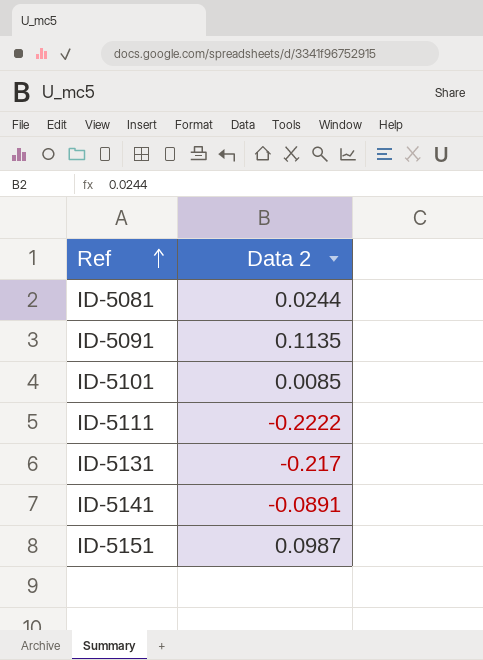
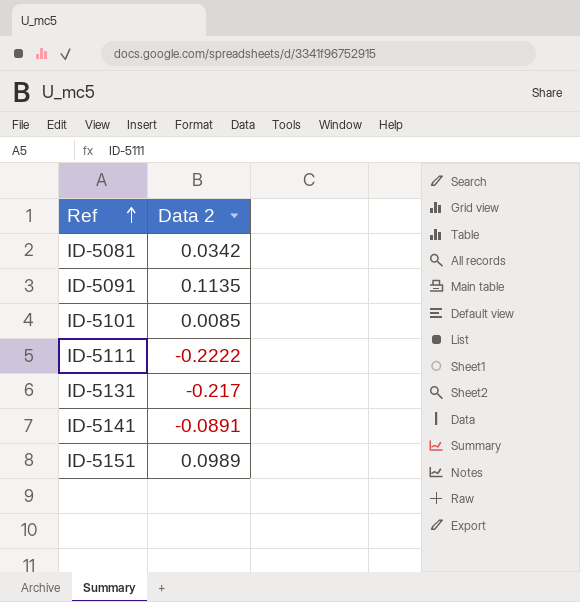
ID-5081 | Data 2: 0.0244 -> 0.0342
ID-5151 | Data 2: 0.0987 -> 0.0989

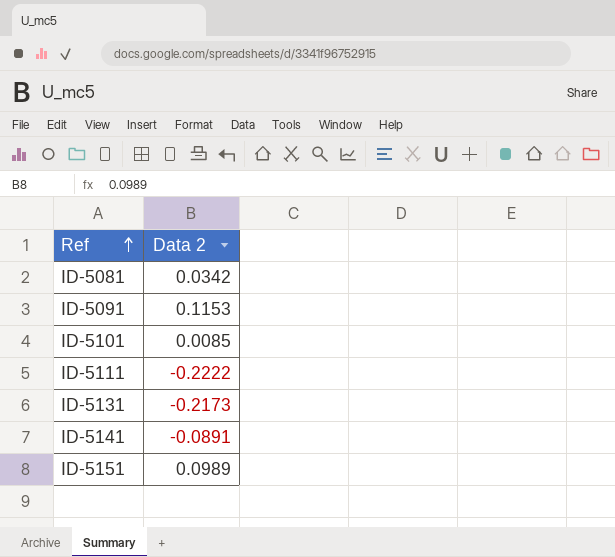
ID-5091 | Data 2: 0.1135 -> 0.1153
ID-5131 | Data 2: -0.217 -> -0.2173

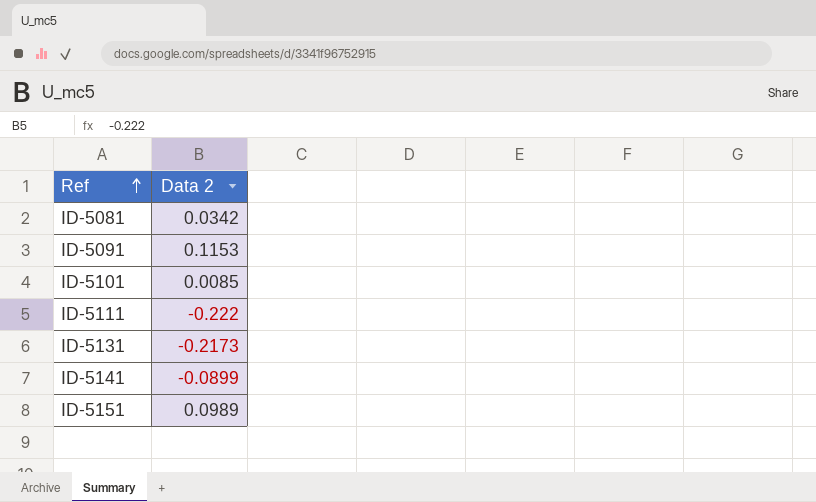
ID-5111 | Data 2: -0.2222 -> -0.222
ID-5141 | Data 2: -0.0891 -> -0.0899

